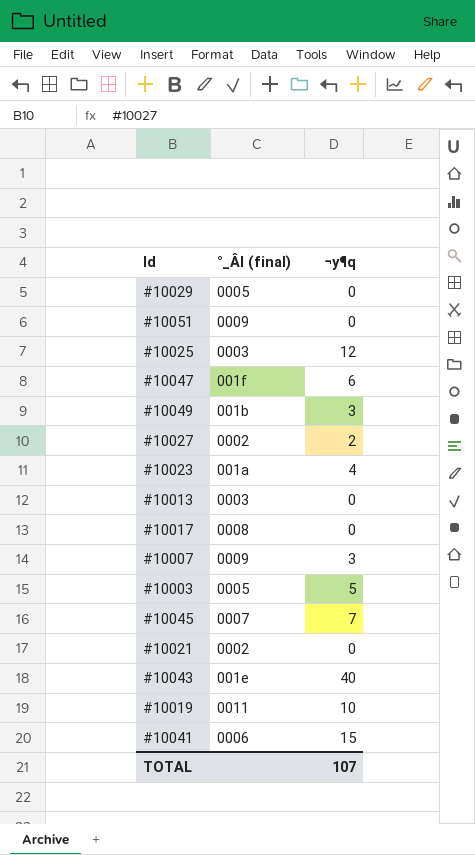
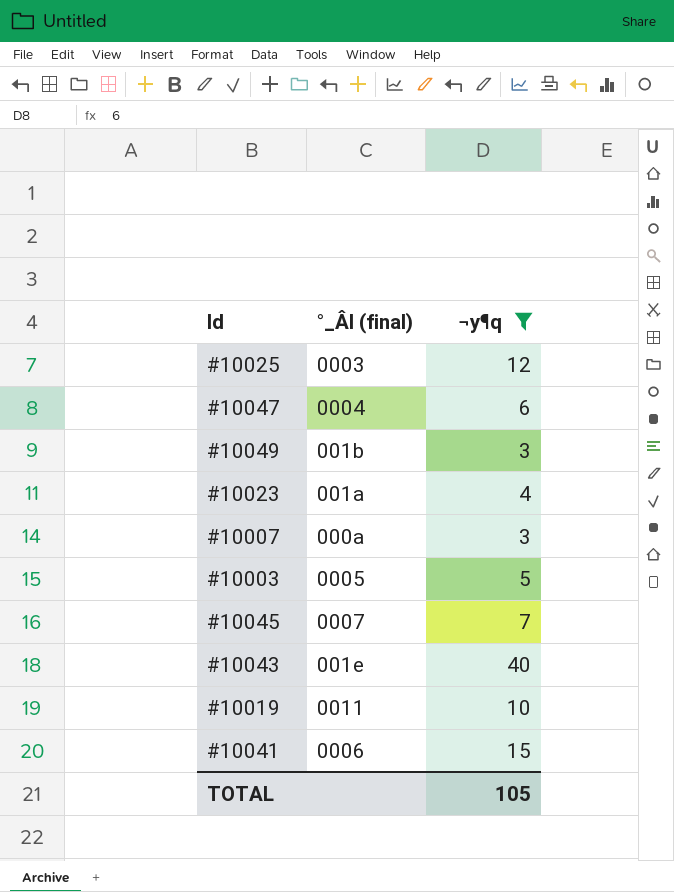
filter: none -> ¬y¶q >= 3
#10047 | °_ÂI (final): 001f -> 0004
#10007 | °_ÂI (final): 0009 -> 000a
TOTAL | ¬y¶q: 107 -> 105

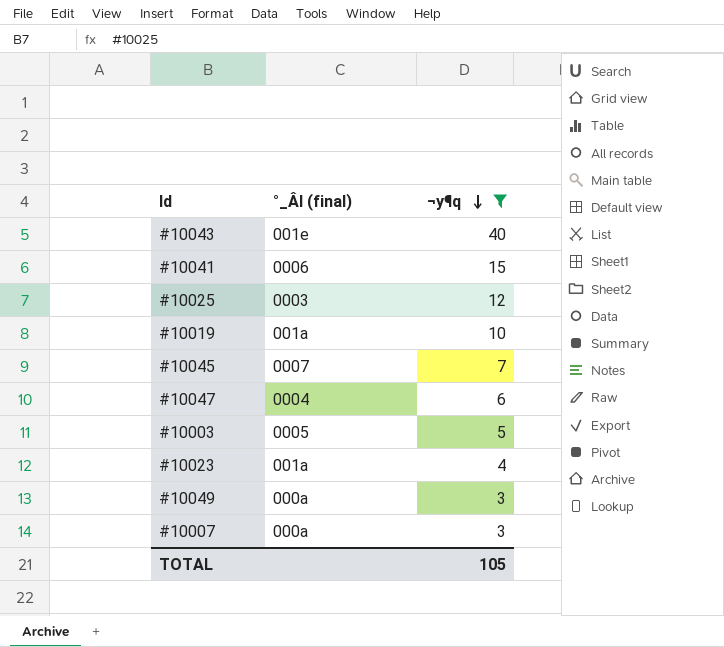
row order: none -> ¬y¶q descending
#10019 | °_ÂI (final): 0011 -> 001a
#10049 | °_ÂI (final): 001b -> 000a

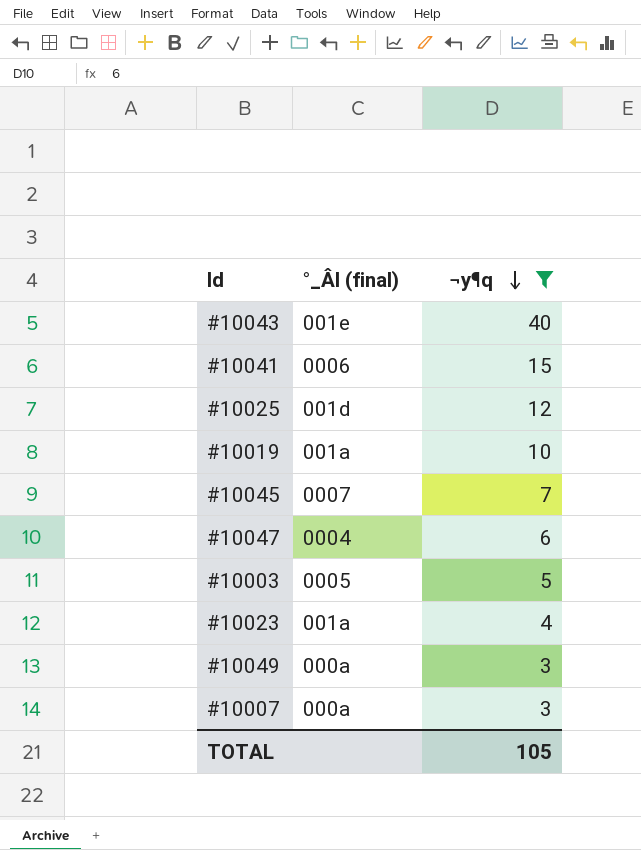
#10025 | °_ÂI (final): 0003 -> 001d

